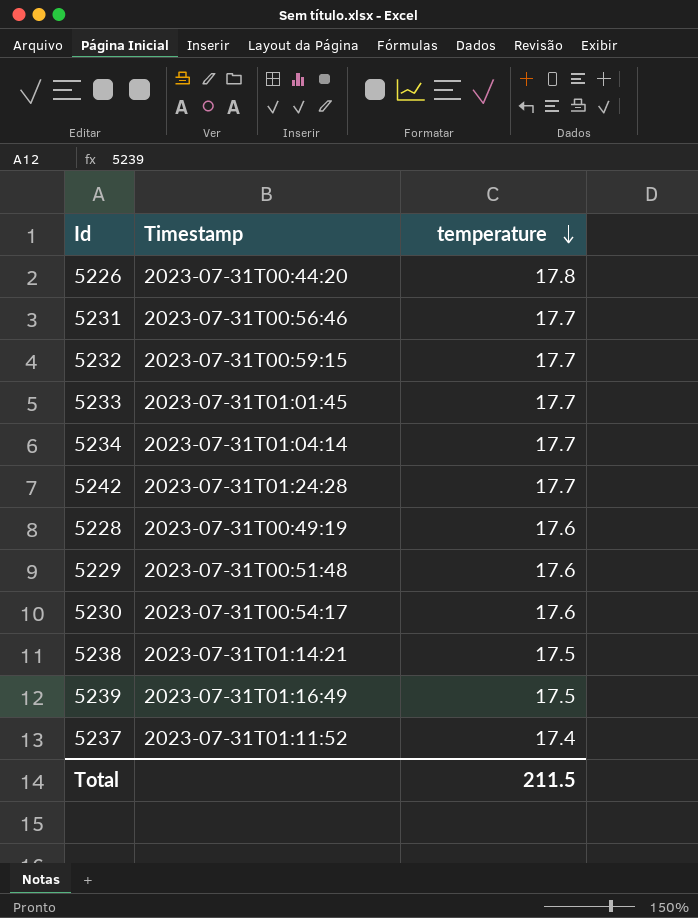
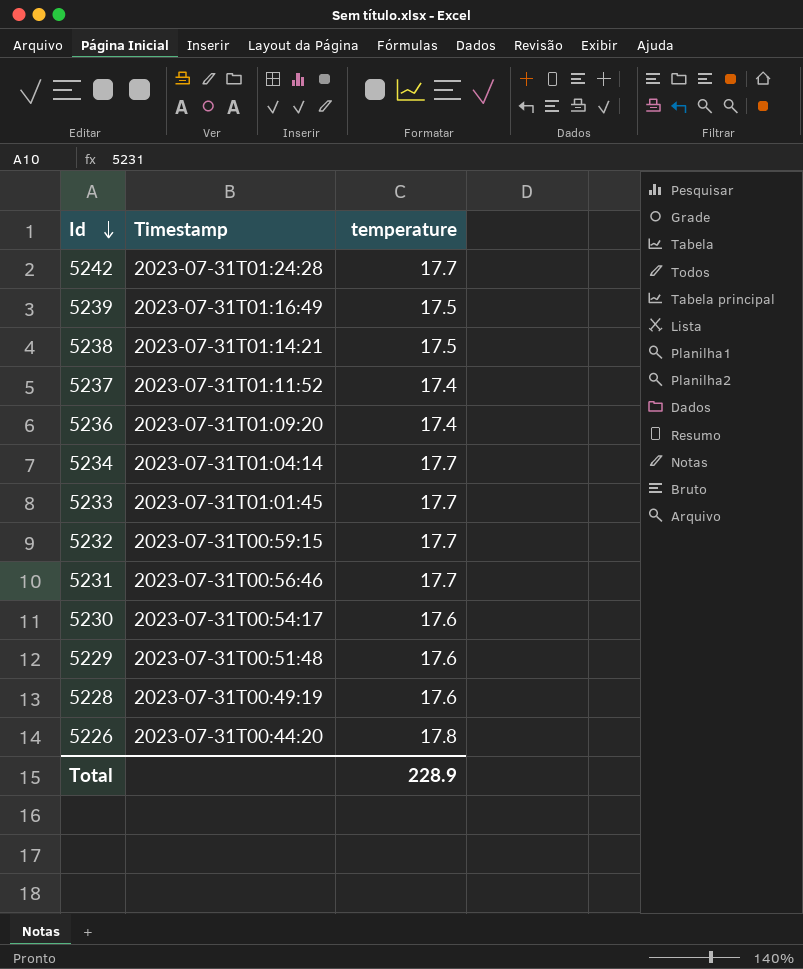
row order: temperature descending -> Id descending
row 5236: none -> 2023-07-31T01:09:20 | 17.4
Total | temperature: 211.5 -> 228.9

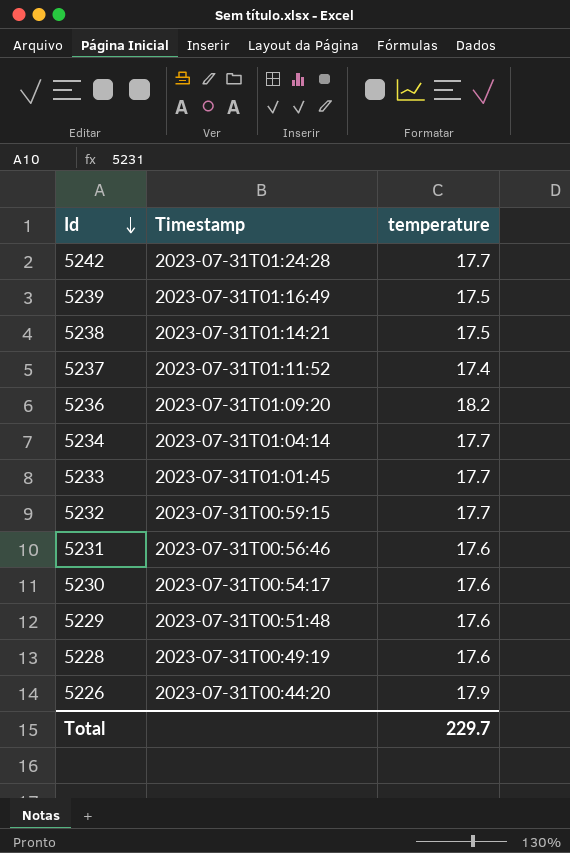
5236 | temperature: 17.4 -> 18.2
5231 | temperature: 17.7 -> 17.6
5226 | temperature: 17.8 -> 17.9
Total | temperature: 228.9 -> 229.7

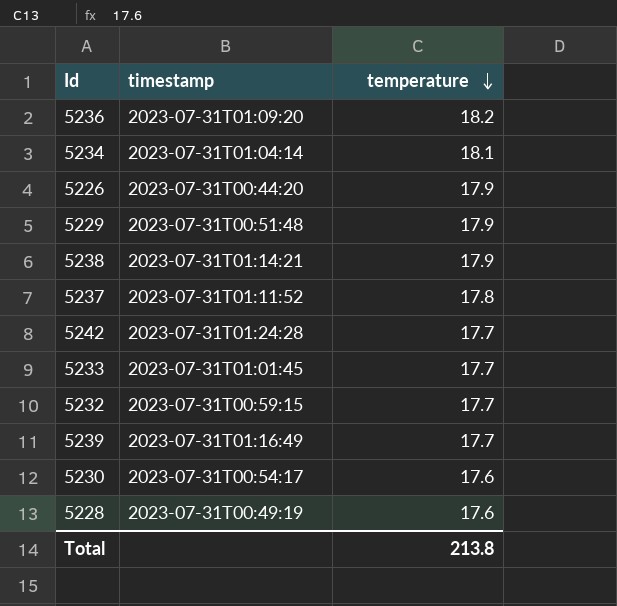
row order: Id descending -> temperature descending
column name: Timestamp -> timestamp
row 5231: 2023-07-31T00:56:46 | 17.6 -> none
5234 | temperature: 17.7 -> 18.1
5229 | temperature: 17.6 -> 17.9
5238 | temperature: 17.5 -> 17.9
5237 | temperature: 17.4 -> 17.8
5239 | temperature: 17.5 -> 17.7
Total | temperature: 229.7 -> 213.8

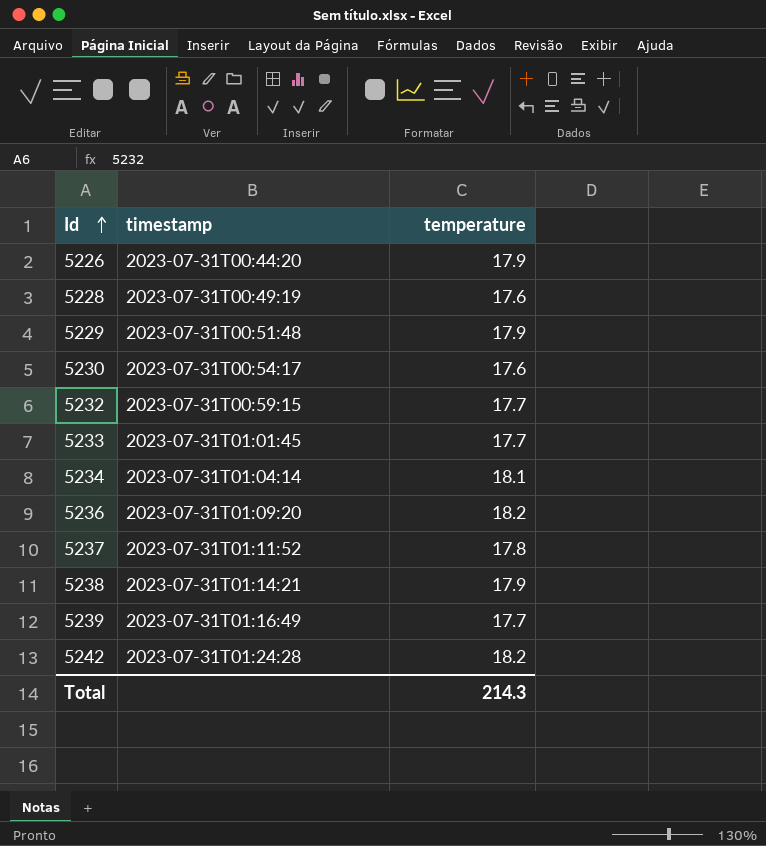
row order: temperature descending -> Id ascending
5242 | temperature: 17.7 -> 18.2
Total | temperature: 213.8 -> 214.3

